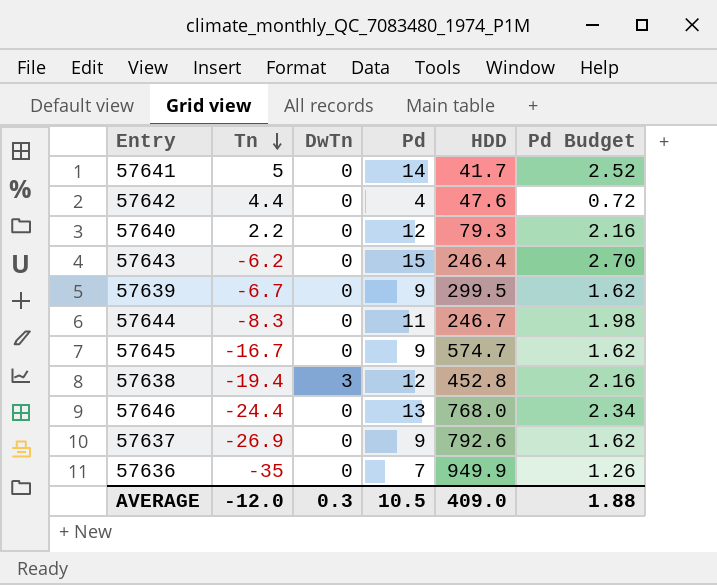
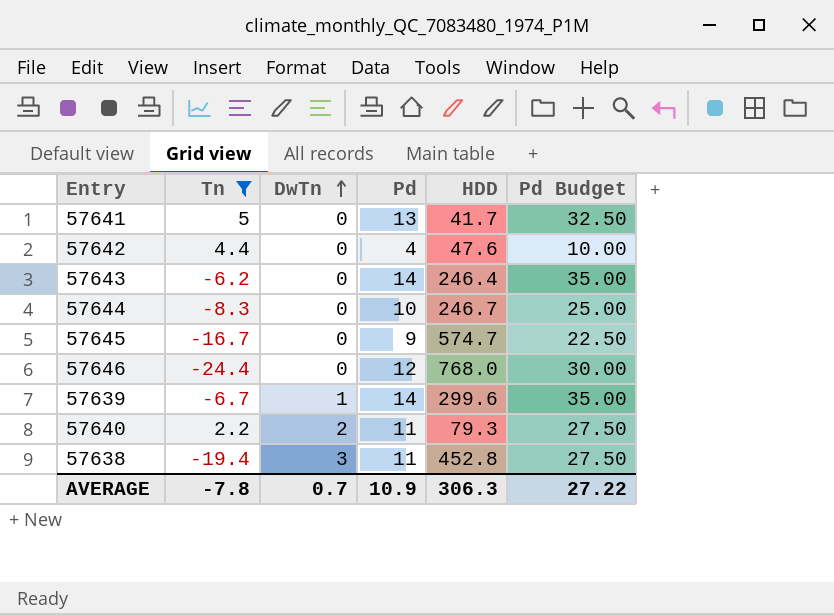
filter: none -> Tn >= -24.4
row order: Tn descending -> DwTn ascending
column Pd Budget | formula: [Pd] * 0.18 -> [Pd] * 2.5
57641 | Pd: 14 -> 13
57643 | Pd: 15 -> 14
57644 | Pd: 11 -> 10
57646 | Pd: 13 -> 12
57639 | DwTn: 0 -> 1
57639 | Pd: 9 -> 14
57639 | HDD: 299.5 -> 299.6
57640 | DwTn: 0 -> 2
57640 | Pd: 12 -> 11
57638 | Pd: 12 -> 11
AVERAGE | Tn: -12.0 -> -7.8
AVERAGE | DwTn: 0.3 -> 0.7
AVERAGE | Pd: 10.5 -> 10.9
AVERAGE | HDD: 409.0 -> 306.3
AVERAGE | Pd Budget: 1.88 -> 27.22

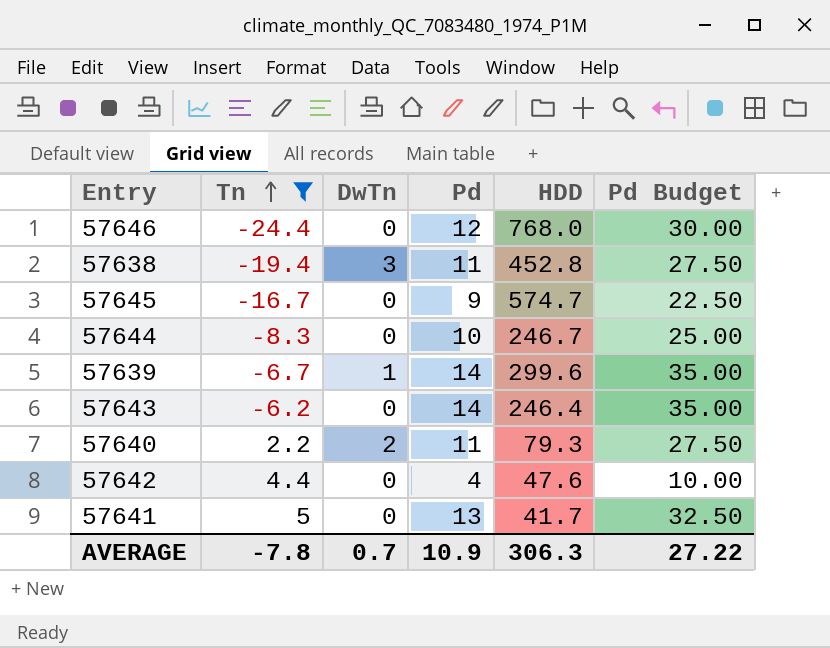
row order: DwTn ascending -> Tn ascending

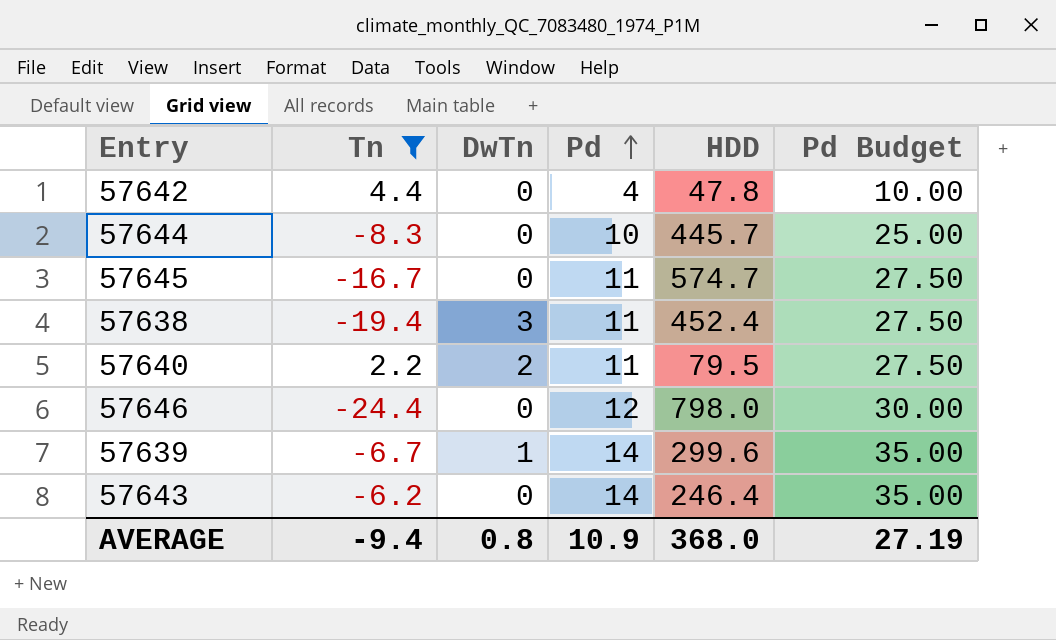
row order: Tn ascending -> Pd ascending
row 57641: 5 | 0 | 13 | 41.7 | 32.50 -> none
57642 | HDD: 47.6 -> 47.8
57644 | HDD: 246.7 -> 445.7
57645 | Pd: 9 -> 11
57645 | Pd Budget: 22.50 -> 27.50
57638 | HDD: 452.8 -> 452.4
57640 | HDD: 79.3 -> 79.5
57646 | HDD: 768.0 -> 798.0
AVERAGE | Tn: -7.8 -> -9.4
AVERAGE | DwTn: 0.7 -> 0.8
AVERAGE | HDD: 306.3 -> 368.0
AVERAGE | Pd Budget: 27.22 -> 27.19

